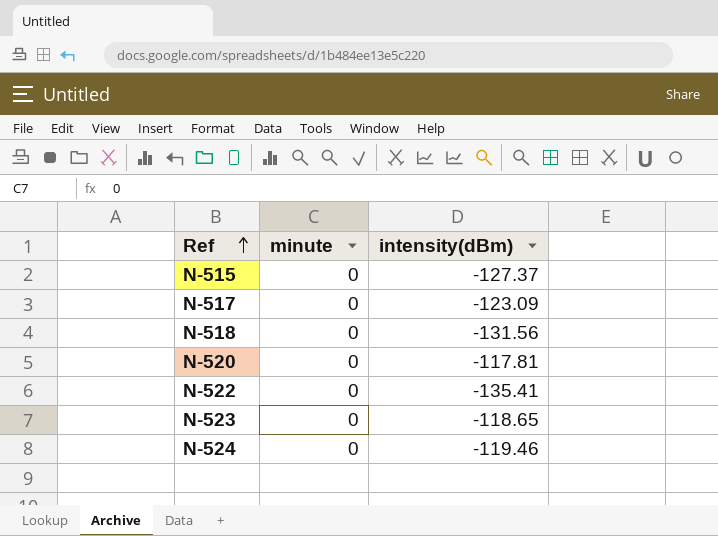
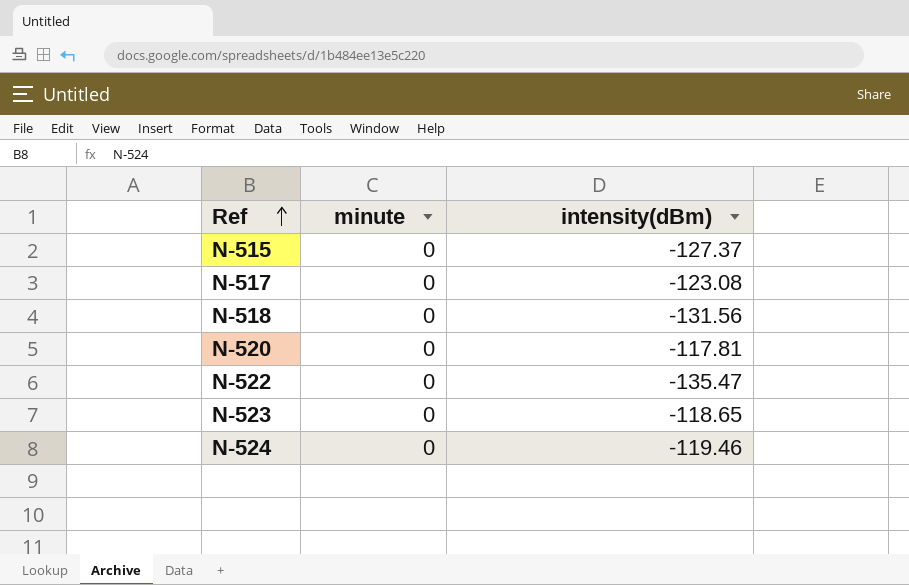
N-517 | intensity(dBm): -123.09 -> -123.08
N-522 | intensity(dBm): -135.41 -> -135.47

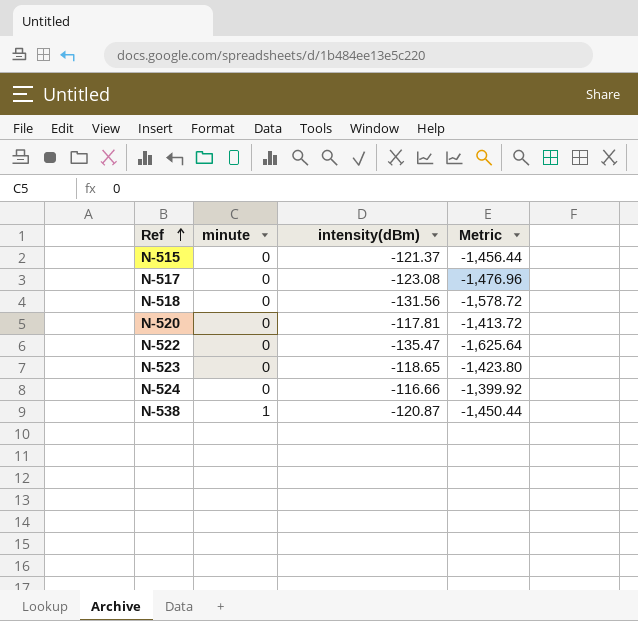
column Metric | formula: none -> [intensity(dBm)] * 12
N-515 | intensity(dBm): -127.37 -> -121.37
N-524 | intensity(dBm): -119.46 -> -116.66
row N-538: none -> 1 | -120.87 | -1,450.44

